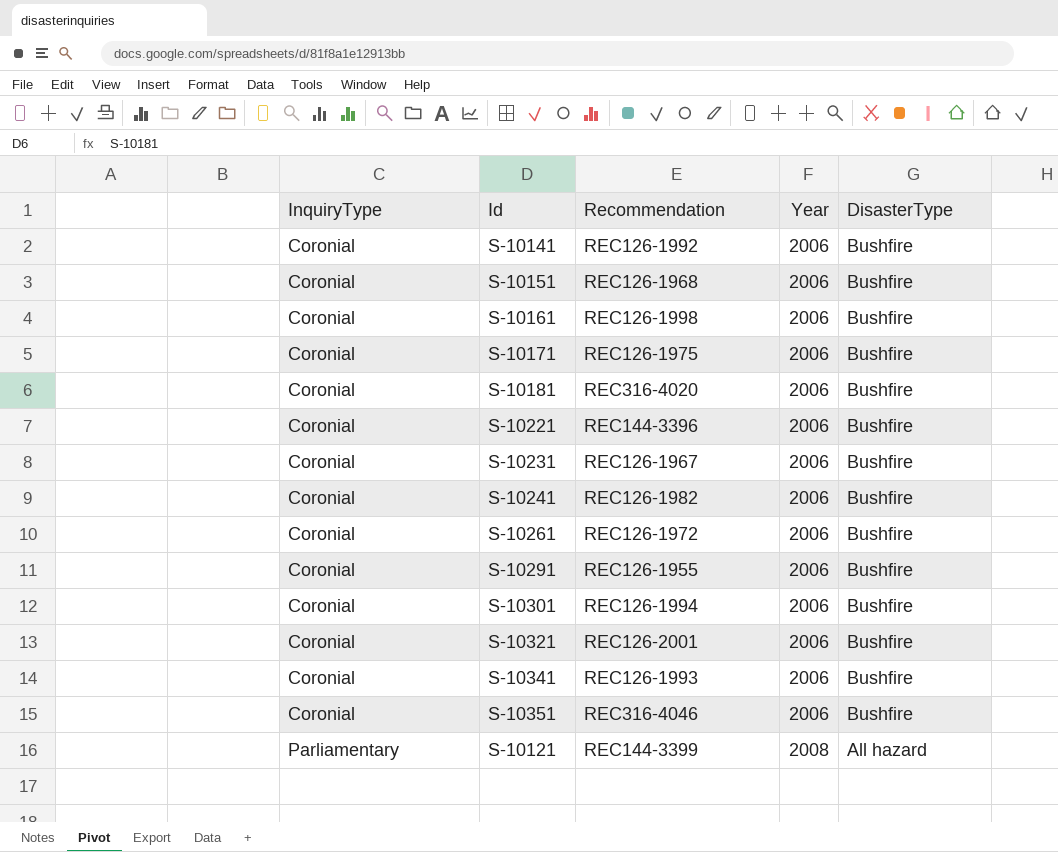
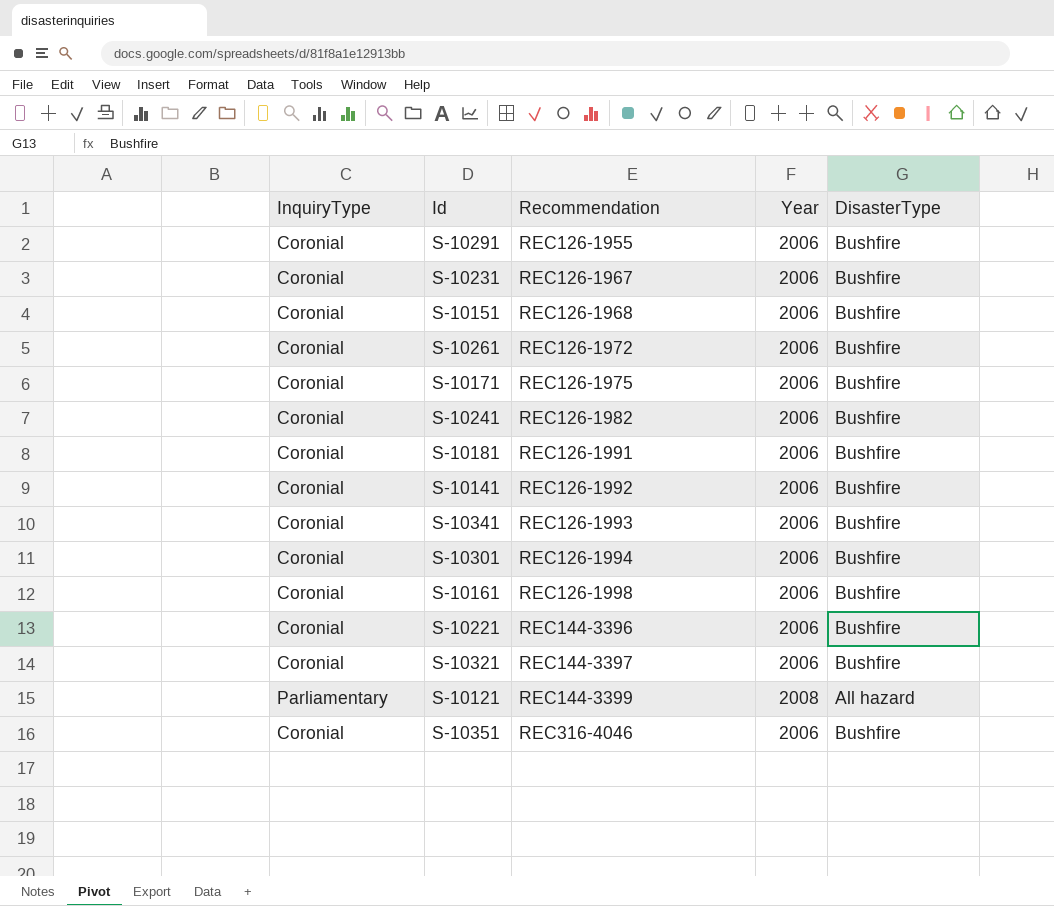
row order: InquiryType ascending -> Recommendation ascending
S-10181 | Recommendation: REC316-4020 -> REC126-1991
S-10321 | Recommendation: REC126-2001 -> REC144-3397

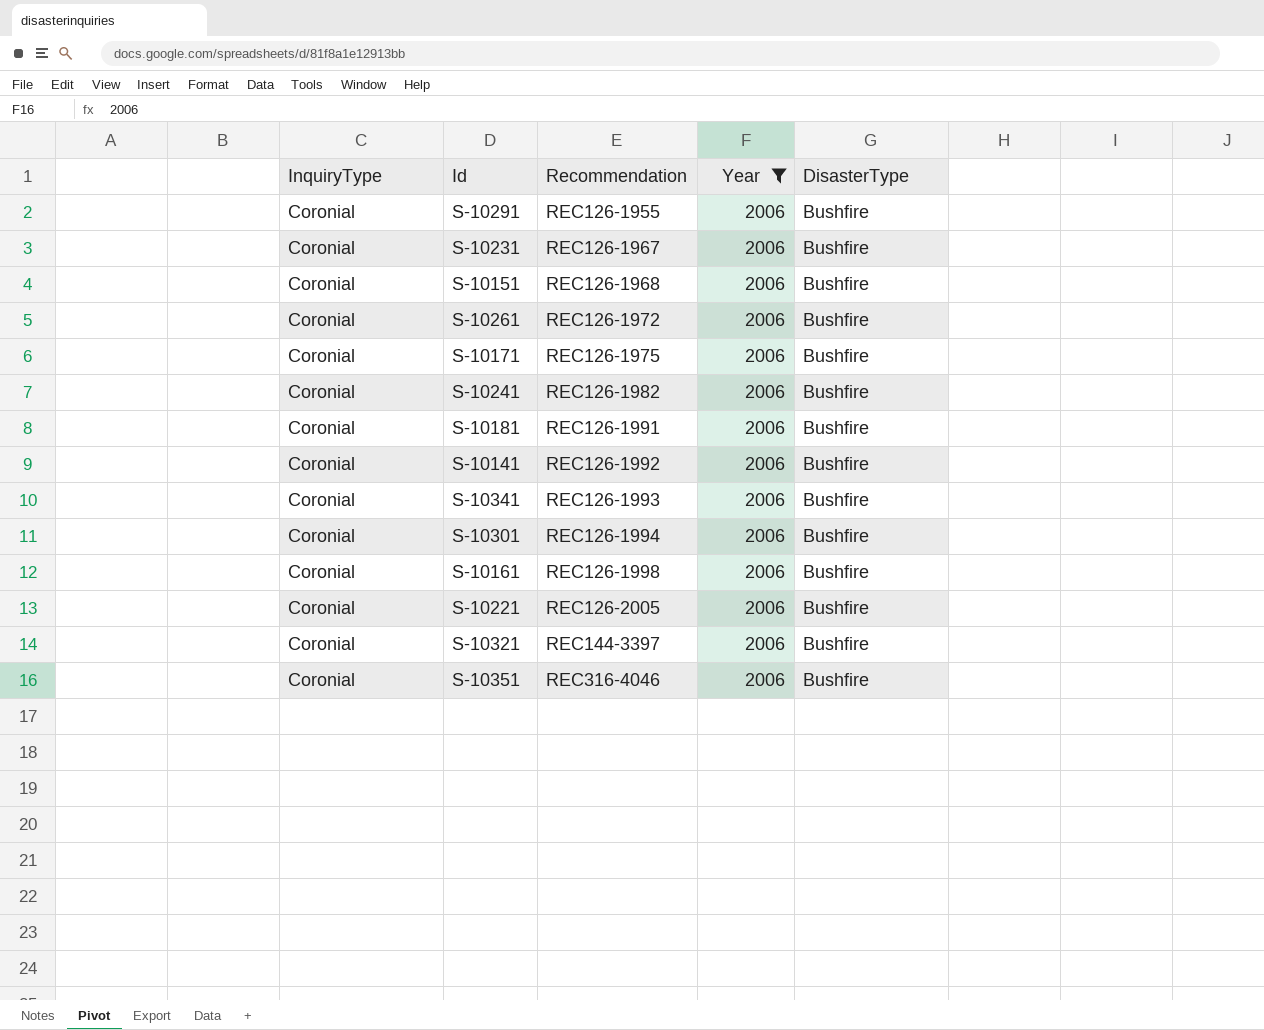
filter: none -> Year = 2006
S-10221 | Recommendation: REC144-3396 -> REC126-2005

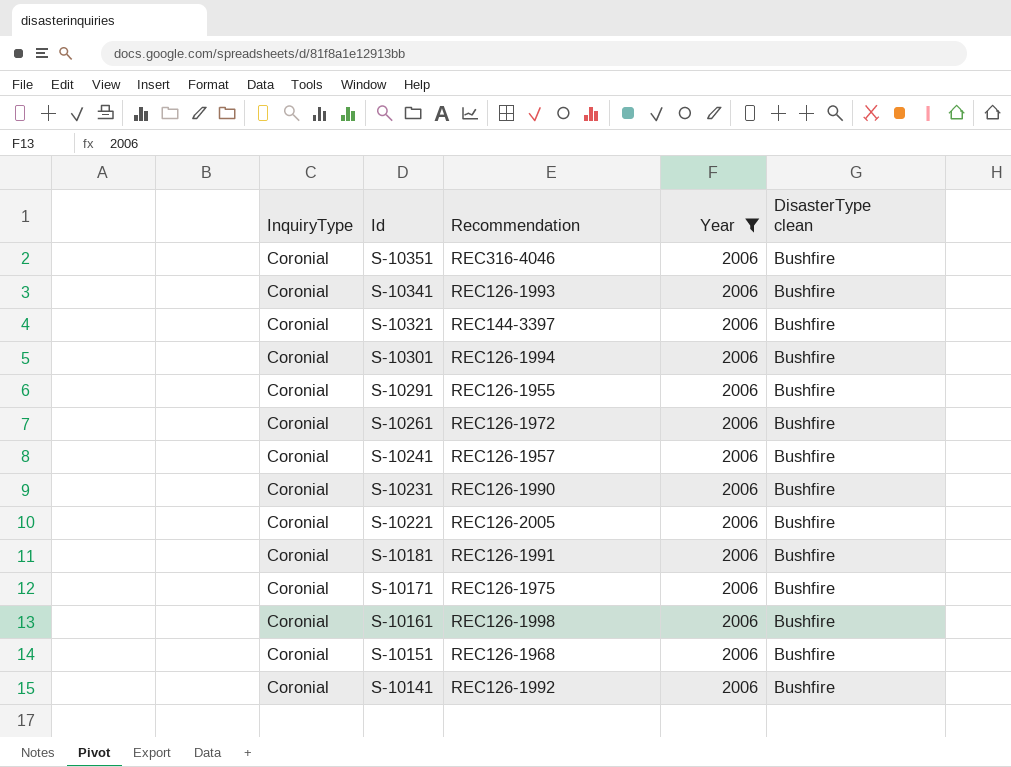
row order: Recommendation ascending -> Id descending
column name: DisasterType -> DisasterType clean
S-10241 | Recommendation: REC126-1982 -> REC126-1957
S-10231 | Recommendation: REC126-1967 -> REC126-1990

